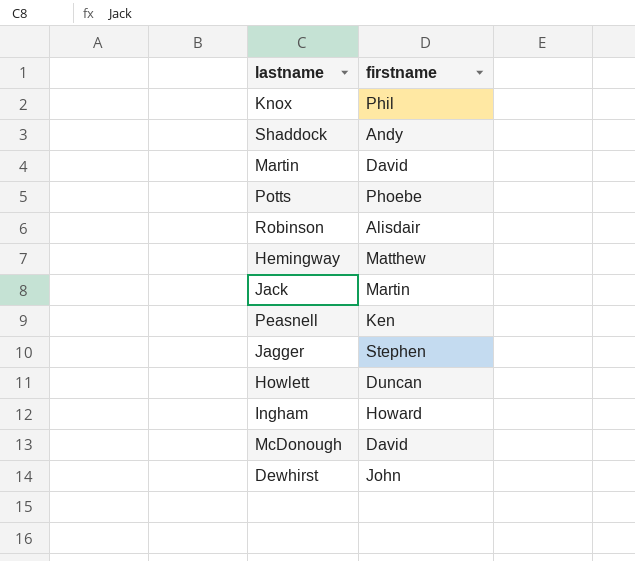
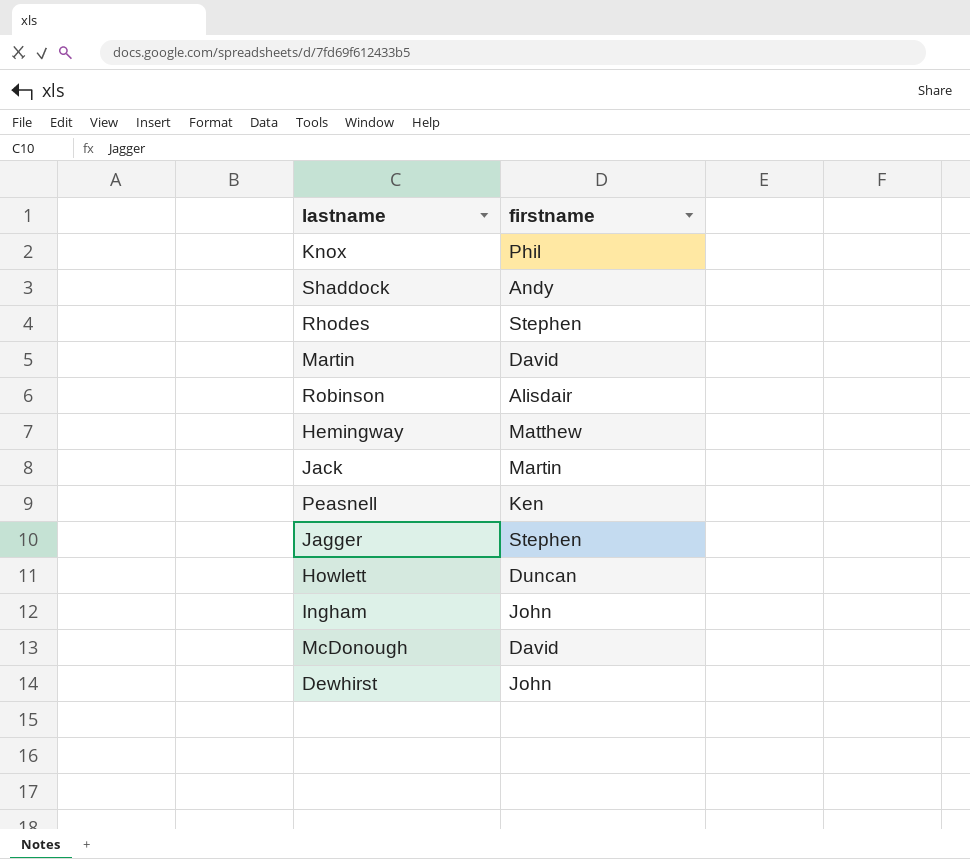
row Potts: Phoebe -> none
row Rhodes: none -> Stephen
Ingham | firstname: Howard -> John

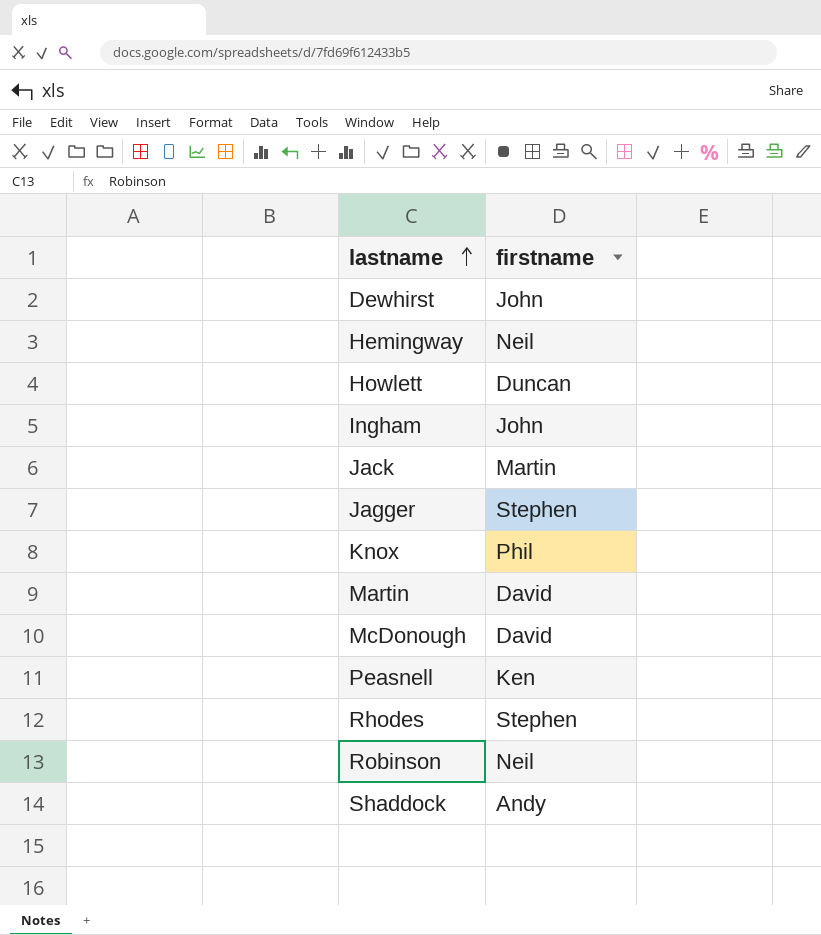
row order: none -> lastname ascending
Hemingway | firstname: Matthew -> Neil
Robinson | firstname: Alisdair -> Neil

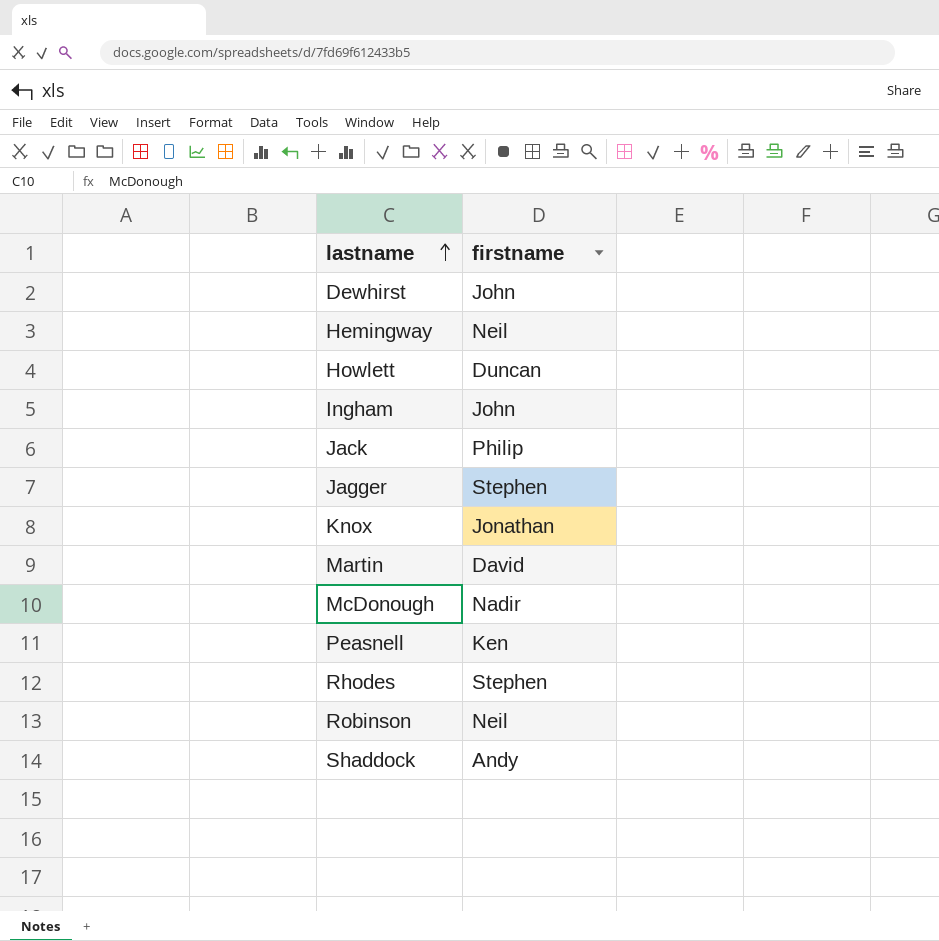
Jack | firstname: Martin -> Philip
Knox | firstname: Phil -> Jonathan
McDonough | firstname: David -> Nadir

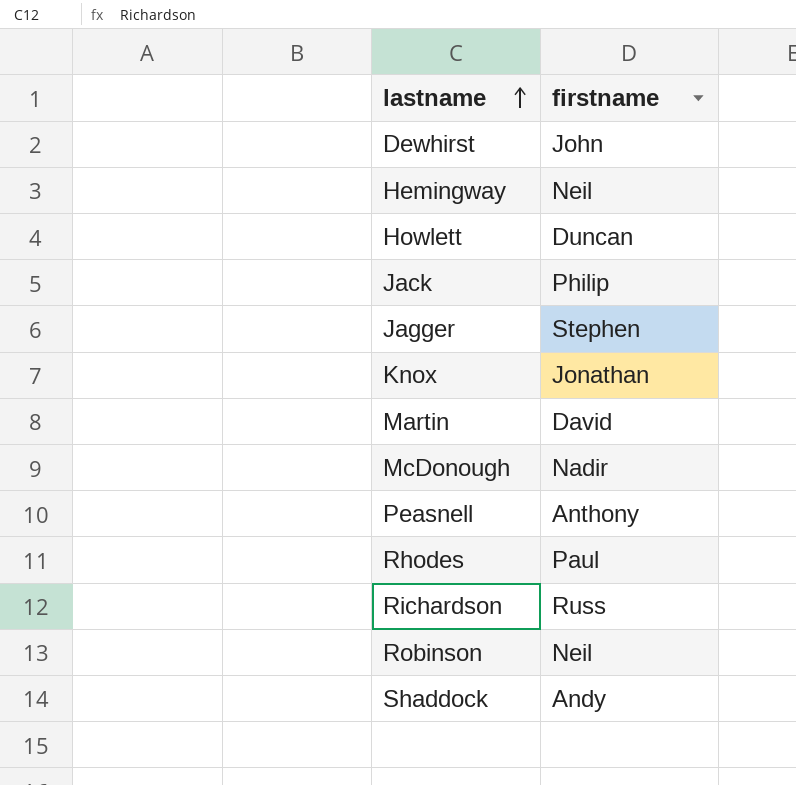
row Ingham: John -> none
Peasnell | firstname: Ken -> Anthony
Rhodes | firstname: Stephen -> Paul
row Richardson: none -> Russ

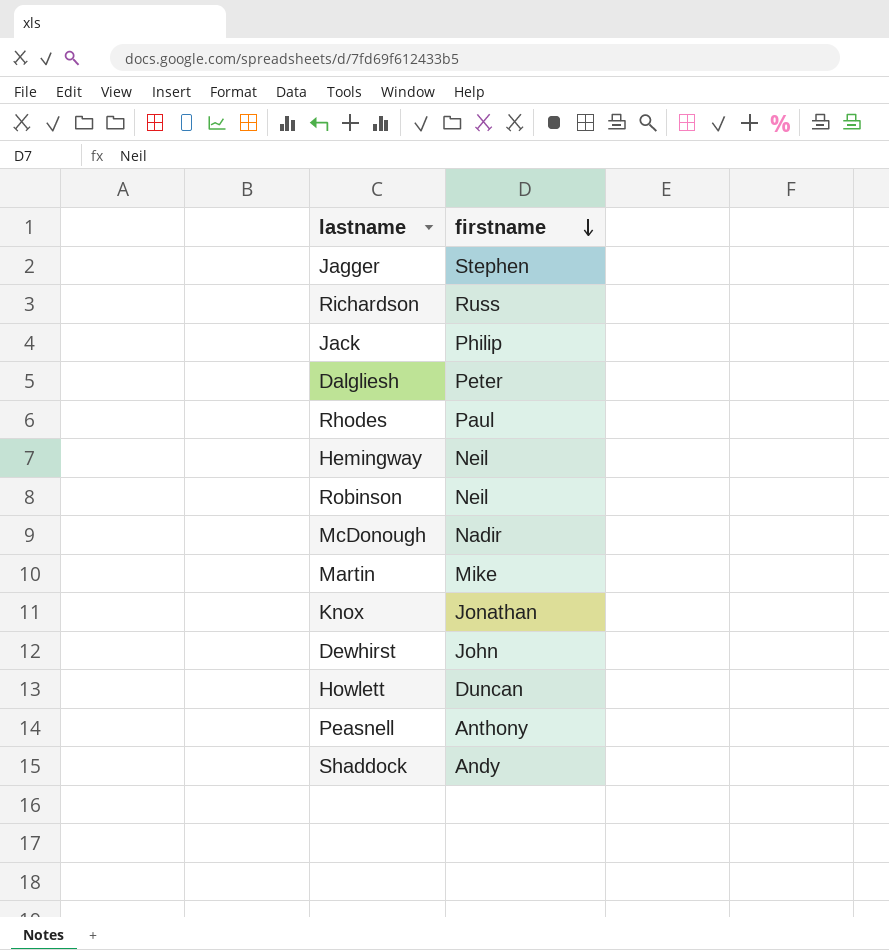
row order: lastname ascending -> firstname descending
row Dalgliesh: none -> Peter
Martin | firstname: David -> Mike

